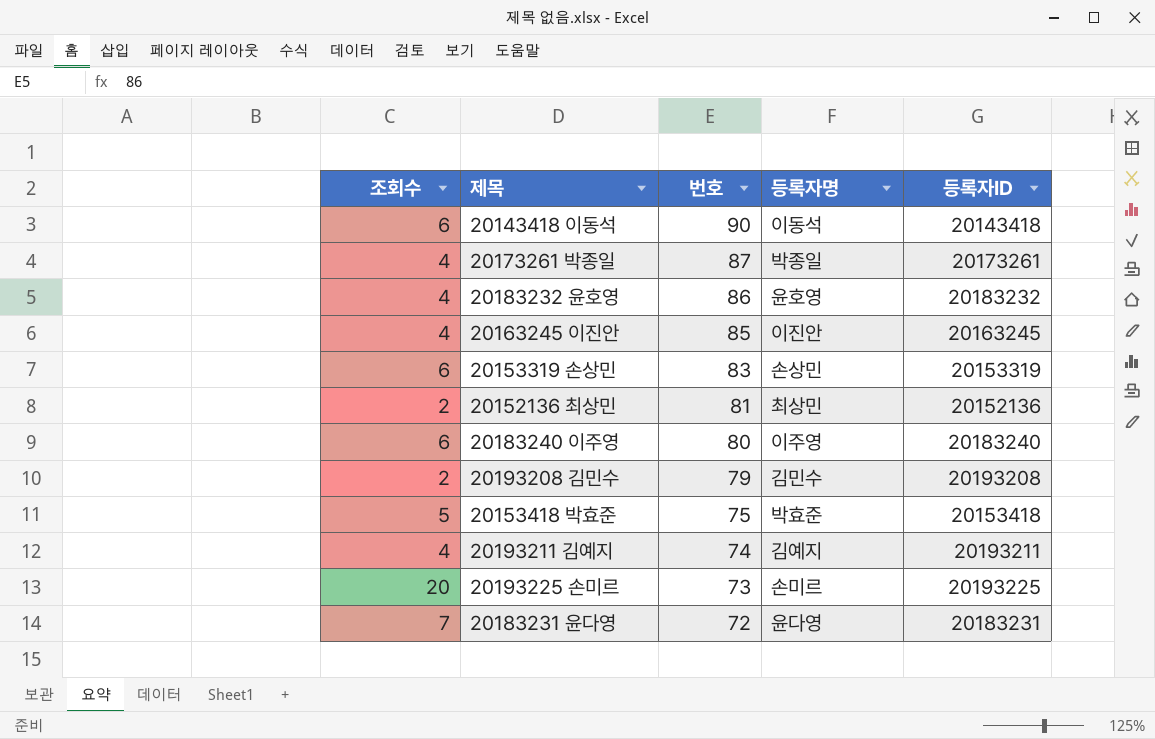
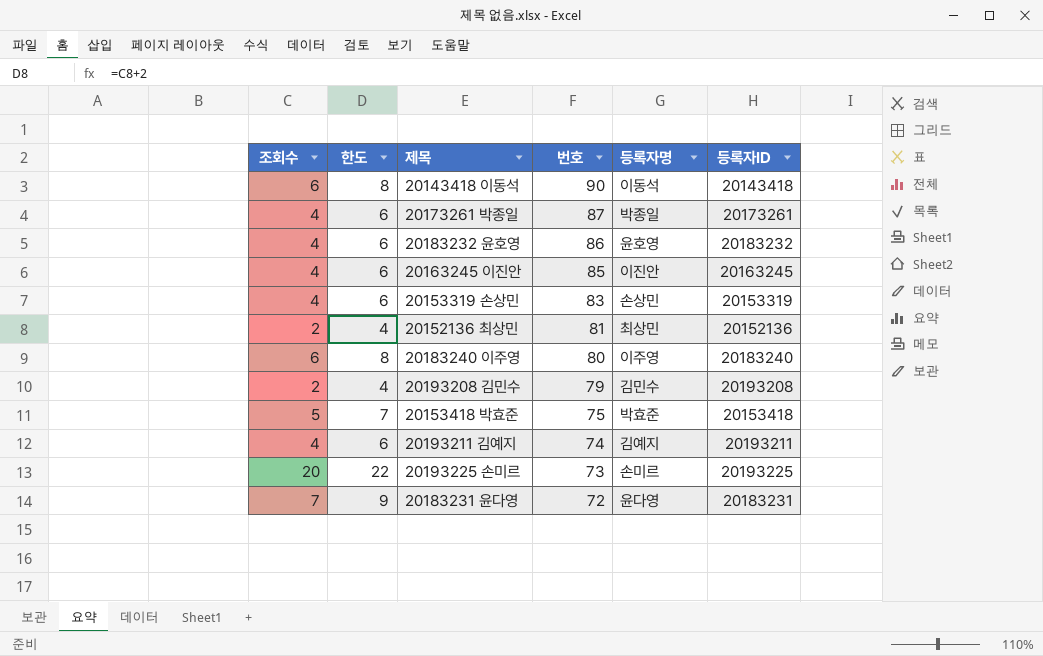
column 한도 | formula: none -> [조회수] + 2
20153319 손상민 | 조회수: 6 -> 4

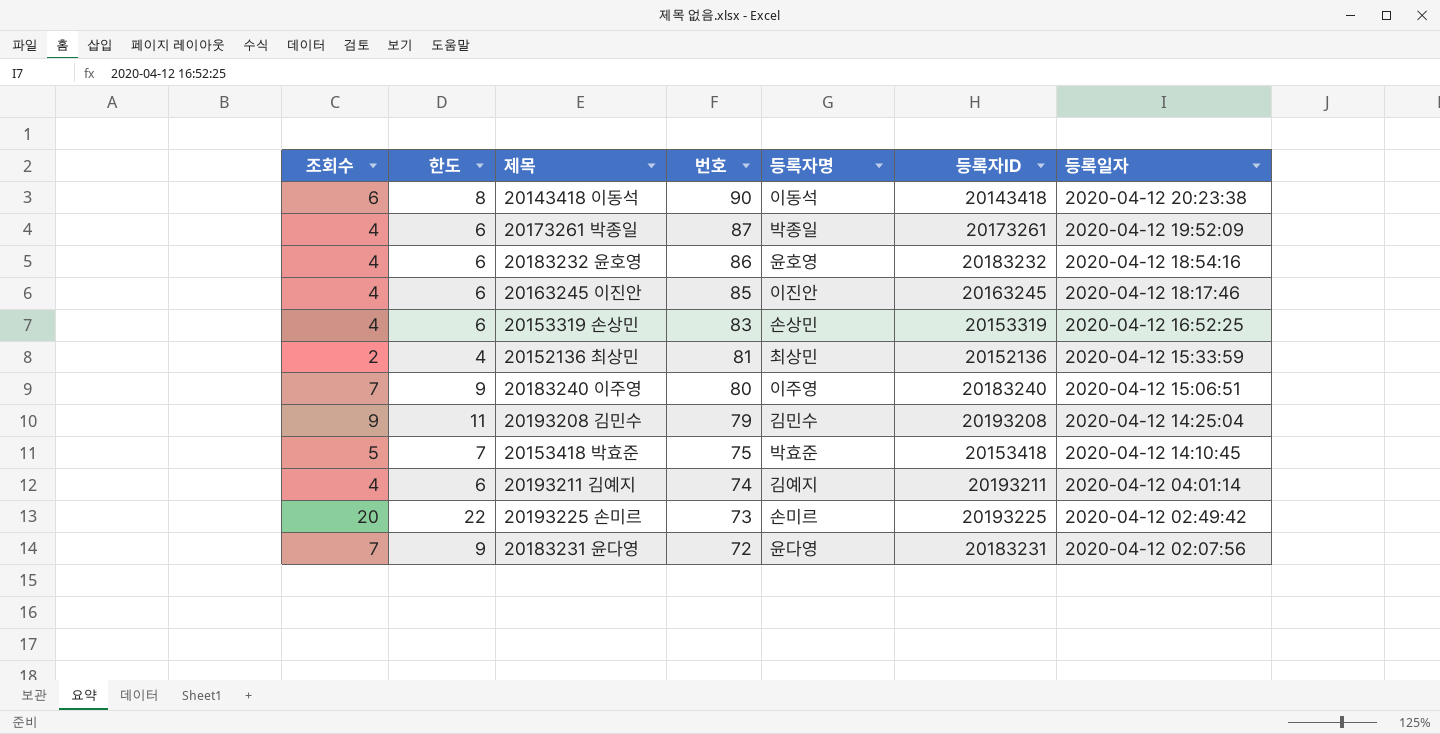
column 등록일자 | position: none -> 7
20183240 이주영 | 조회수: 6 -> 7
20183240 이주영 | 한도: 8 -> 9
20193208 김민수 | 조회수: 2 -> 9
20193208 김민수 | 한도: 4 -> 11

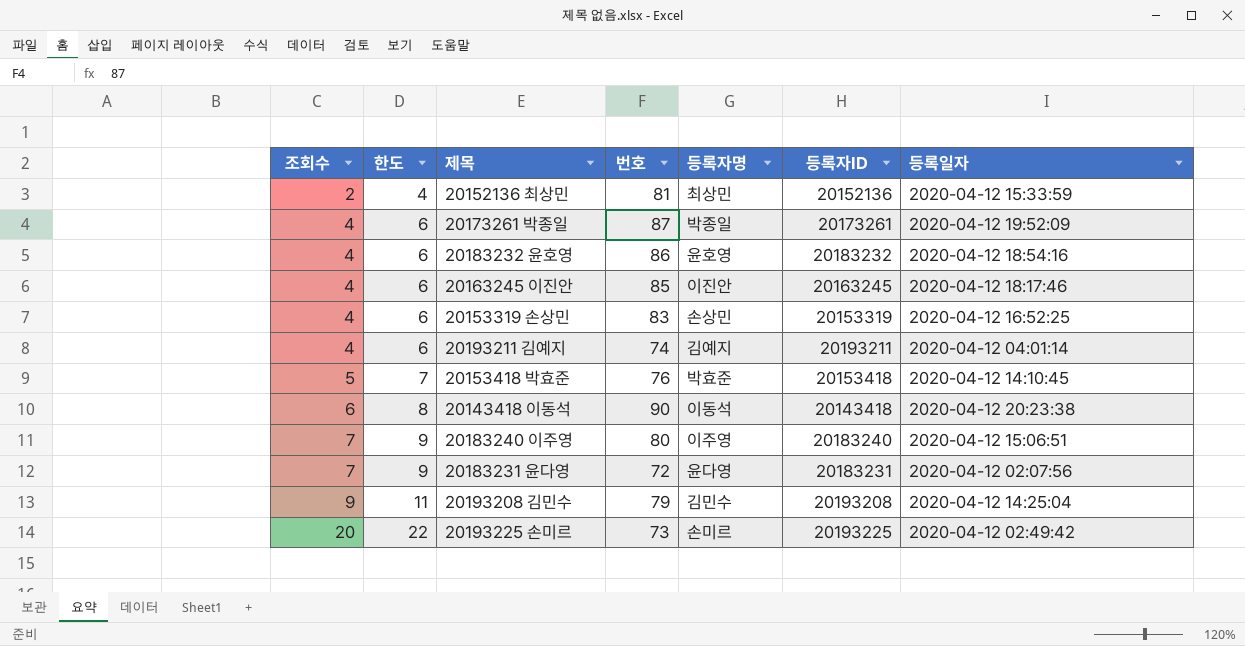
row order: 번호 descending -> 조회수 ascending
20153418 박효준 | 번호: 75 -> 76

